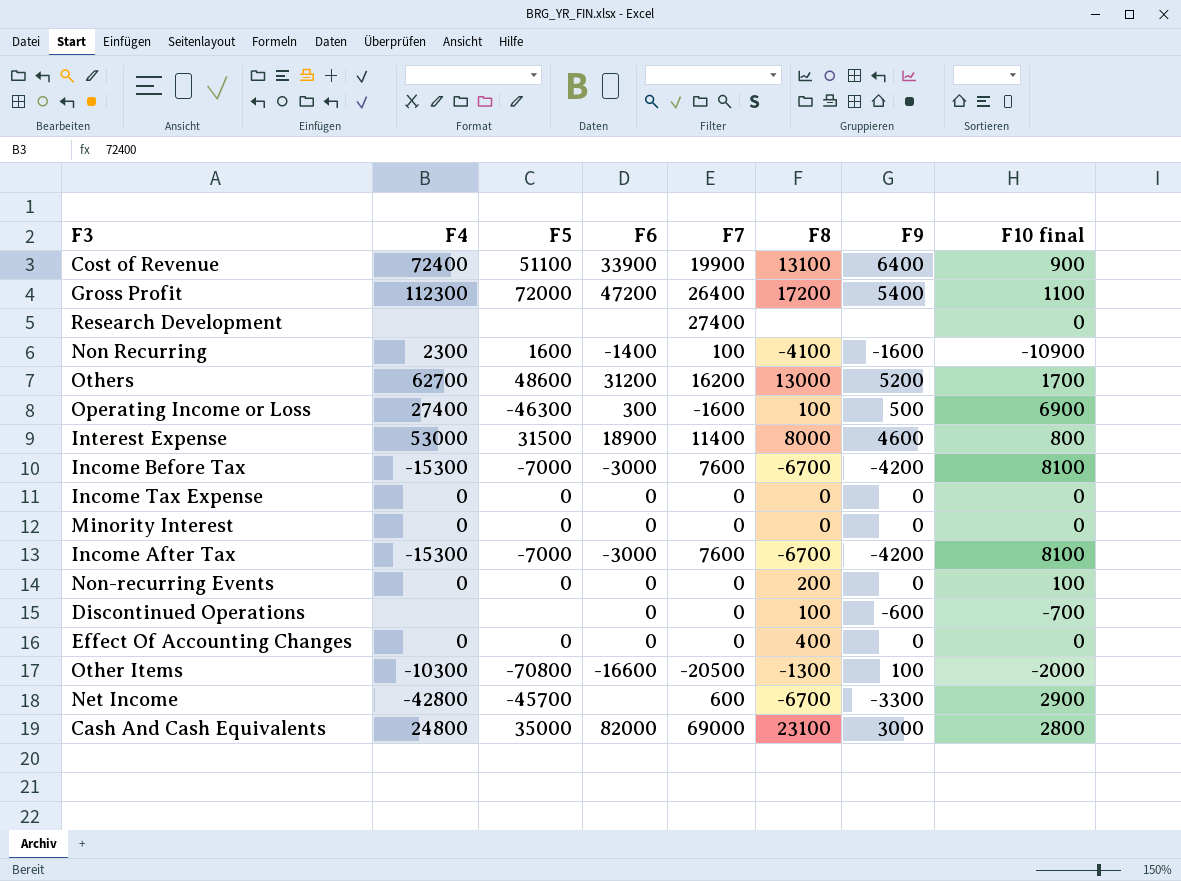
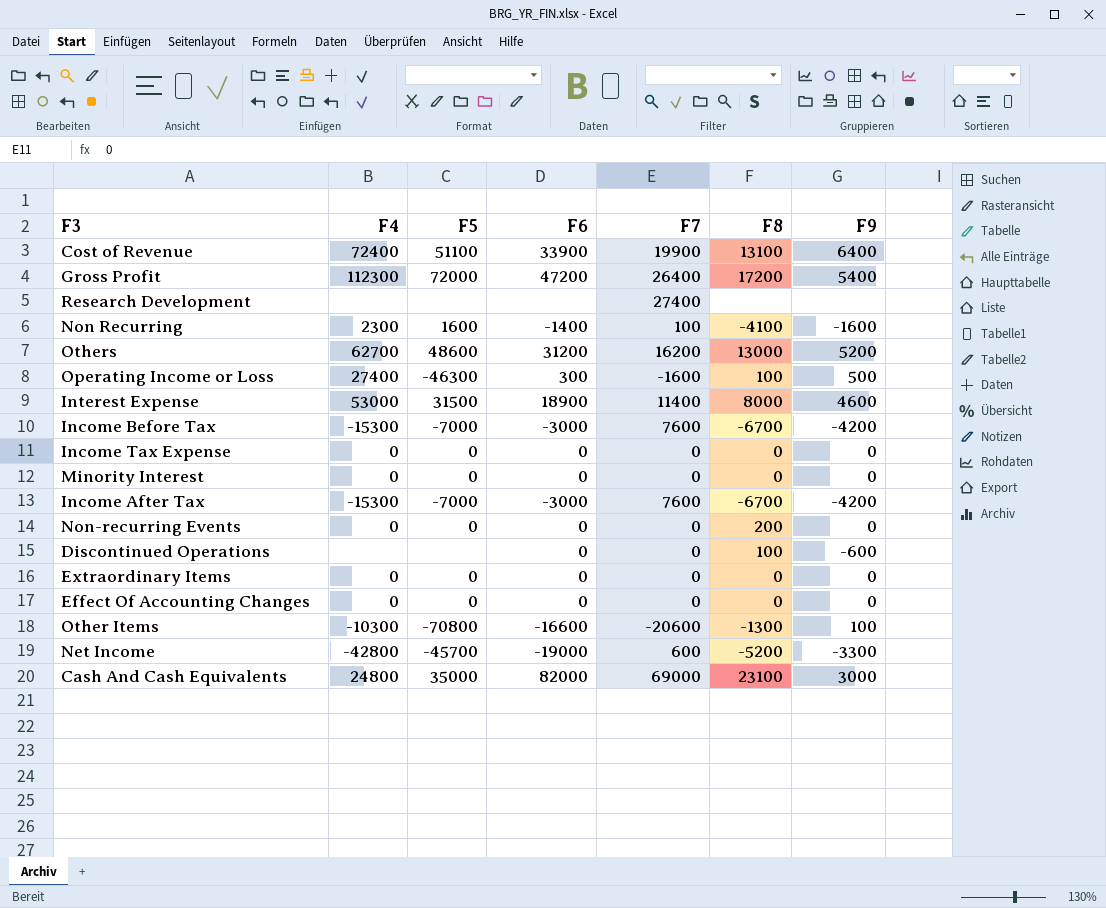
column F10 final | position: 8 -> none
row Extraordinary Items: none -> 0 | 0 | 0 | 0 | 0 | 0
Effect Of Accounting Changes | F8: 400 -> 0
Other Items | F7: -20500 -> -20600
Net Income | F6: none -> -19000
Net Income | F8: -6700 -> -5200

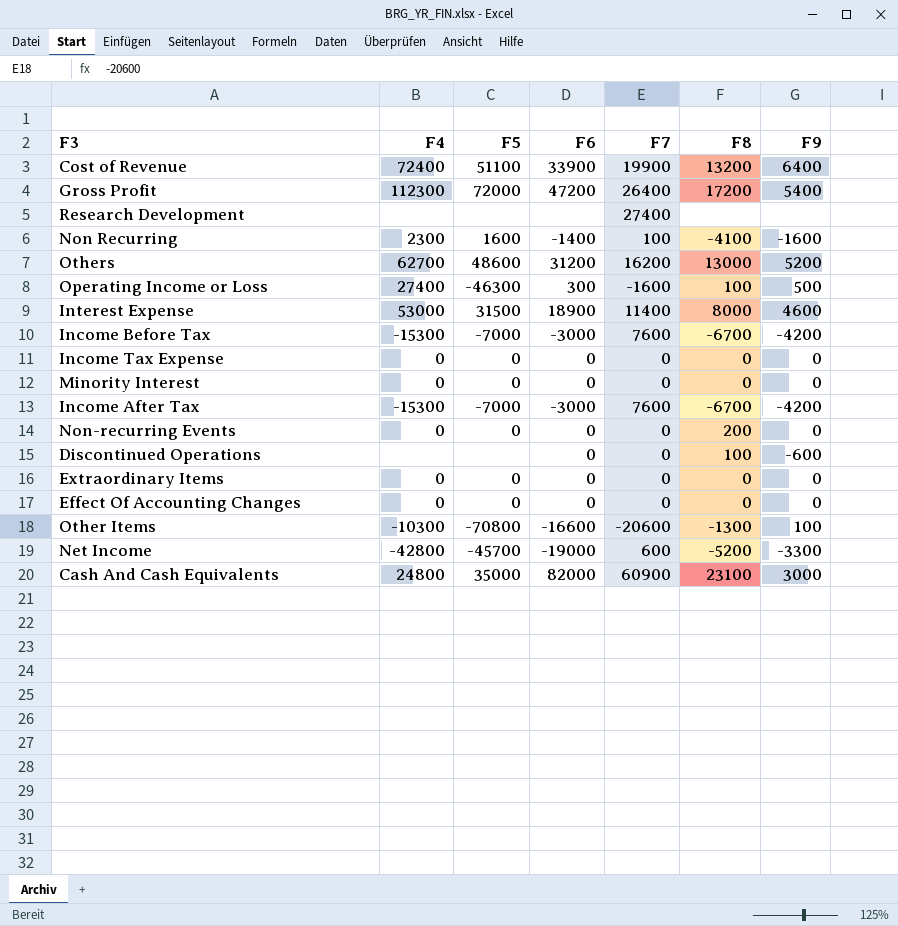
Cost of Revenue | F8: 13100 -> 13200
Cash And Cash Equivalents | F7: 69000 -> 60900

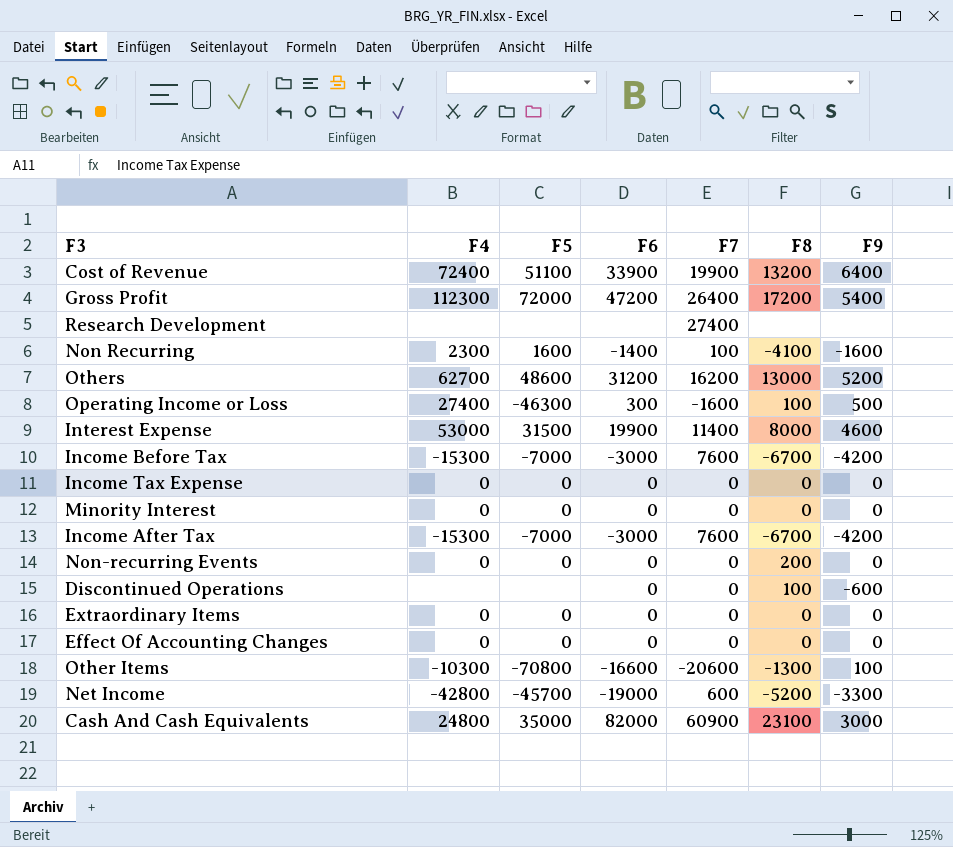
Interest Expense | F6: 18900 -> 19900

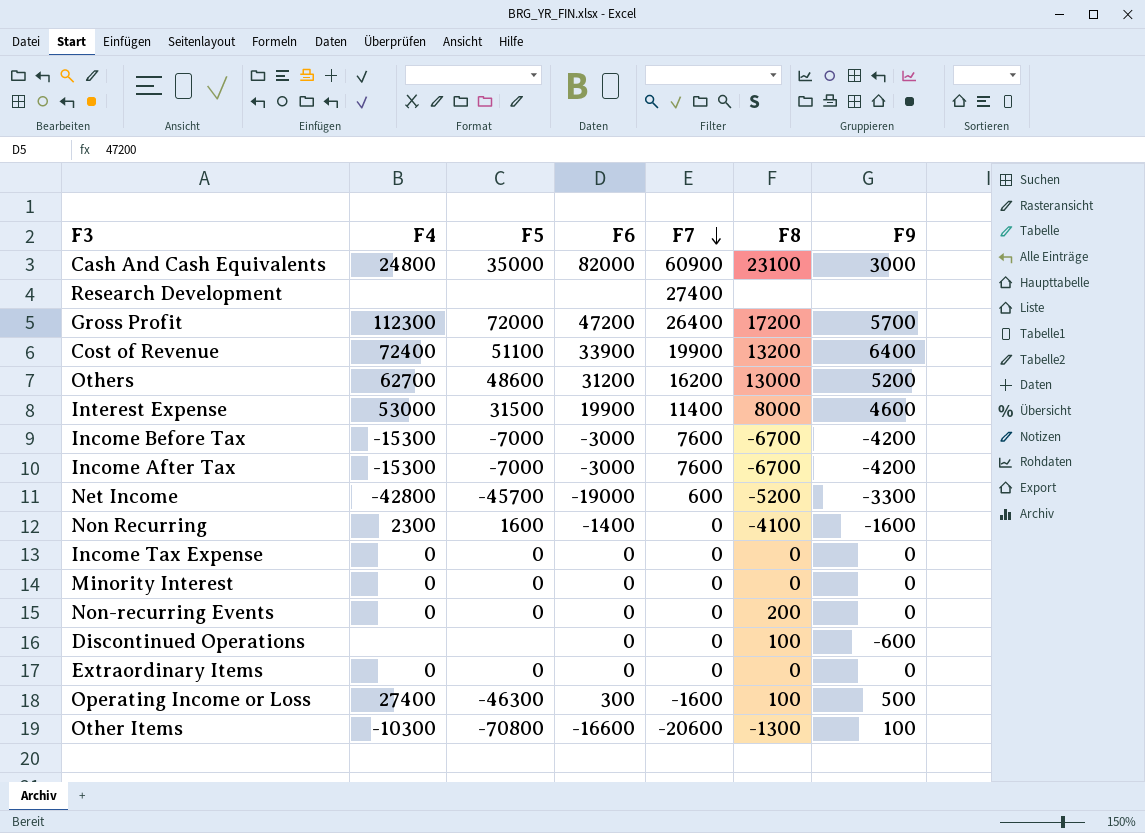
row order: none -> F7 descending
row Effect Of Accounting Changes: 0 | 0 | 0 | 0 | 0 | 0 -> none
Gross Profit | F9: 5400 -> 5700
Non Recurring | F7: 100 -> 0

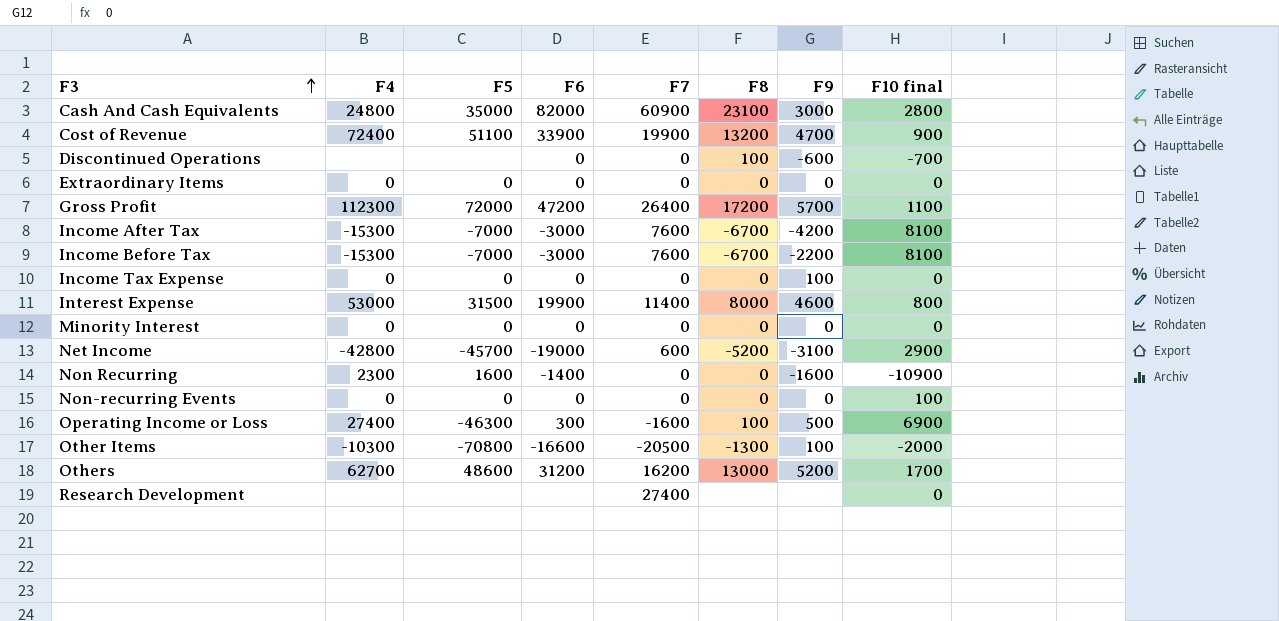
row order: F7 descending -> F3 ascending
column F10 final | position: none -> 8
Cost of Revenue | F9: 6400 -> 4700
Income Before Tax | F9: -4200 -> -2200
Income Tax Expense | F9: 0 -> 100
Net Income | F9: -3300 -> -3100
Non Recurring | F8: -4100 -> 0
Non-recurring Events | F8: 200 -> 0
Other Items | F7: -20600 -> -20500

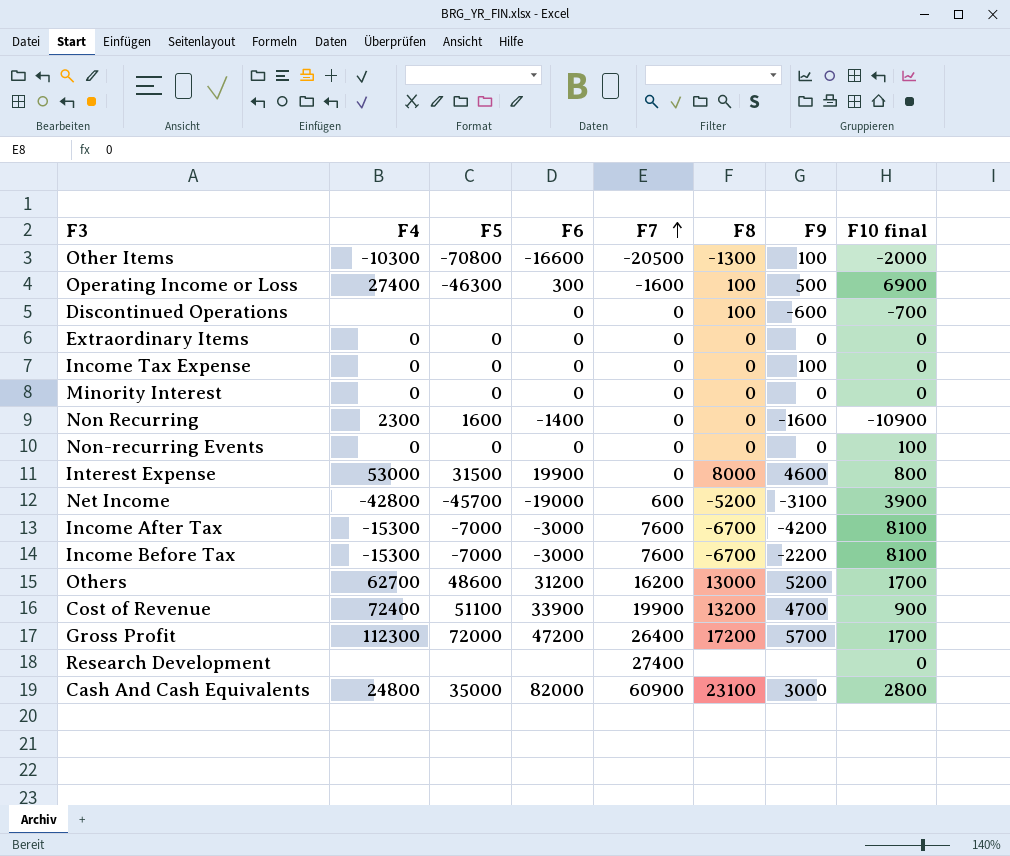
row order: F3 ascending -> F7 ascending
Interest Expense | F7: 11400 -> 0
Net Income | F10 final: 2900 -> 3900
Gross Profit | F10 final: 1100 -> 1700

